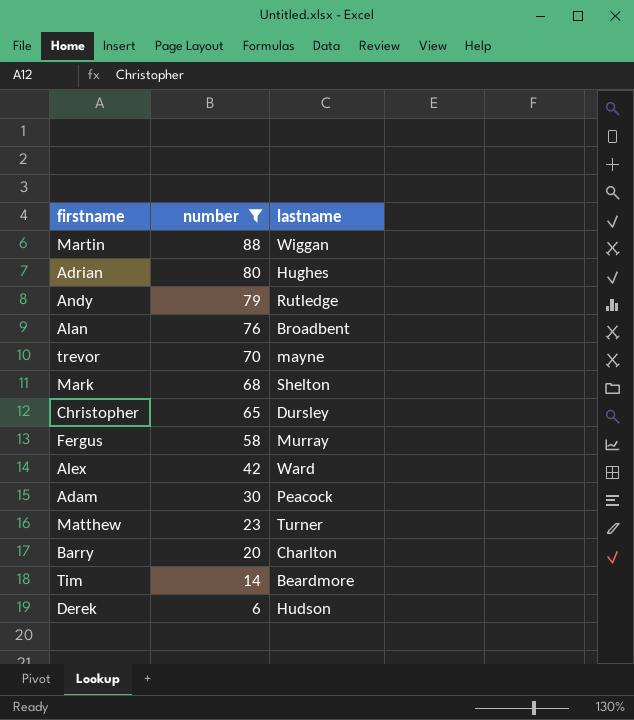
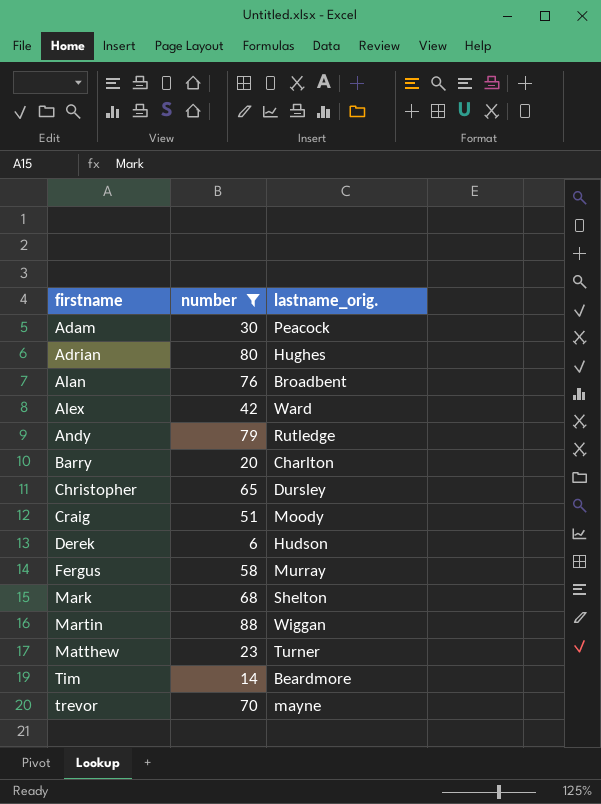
row order: number descending -> firstname ascending
column name: lastname -> lastname_orig.
row Craig: none -> 51 | Moody

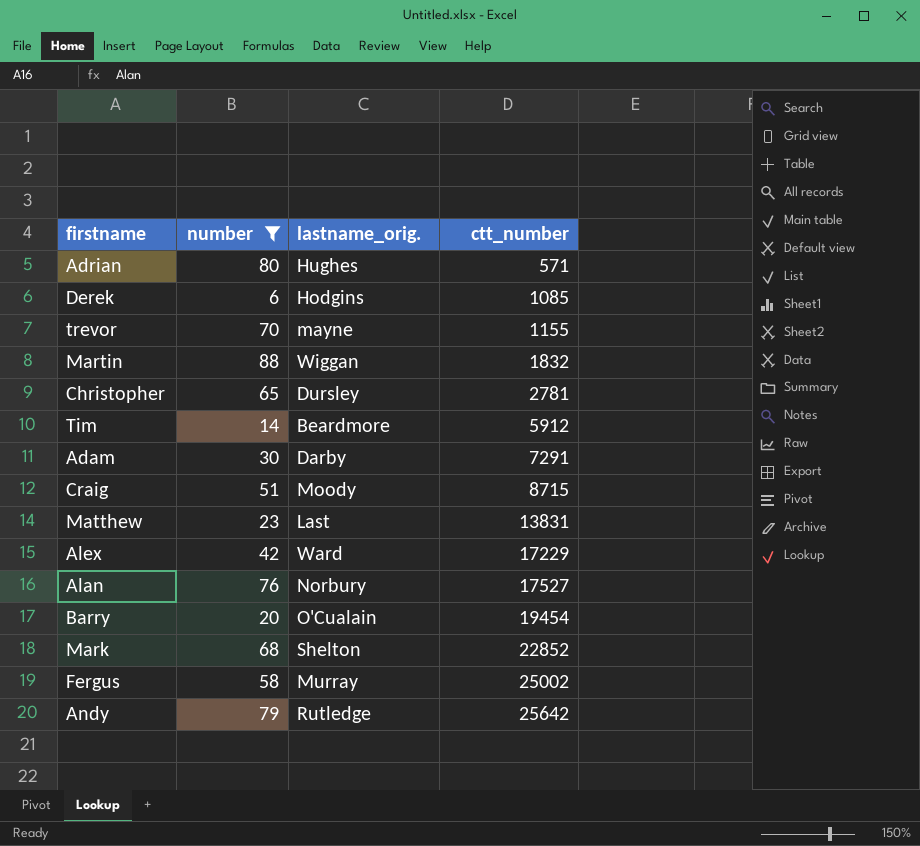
row order: firstname ascending -> ctt_number ascending
column ctt_number | position: none -> 4
Derek | lastname_orig.: Hudson -> Hodgins
Adam | lastname_orig.: Peacock -> Darby
Matthew | lastname_orig.: Turner -> Last
Alan | lastname_orig.: Broadbent -> Norbury
Barry | lastname_orig.: Charlton -> O'Cualain

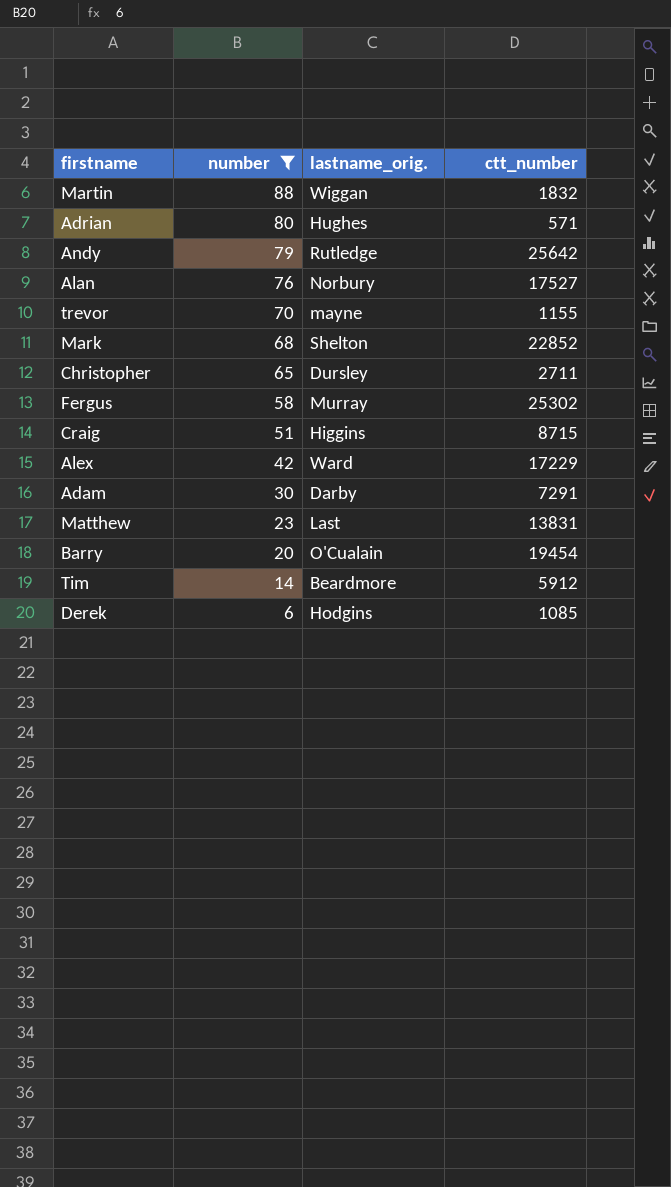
row order: ctt_number ascending -> number descending
Christopher | ctt_number: 2781 -> 2711
Fergus | ctt_number: 25002 -> 25302
Craig | lastname_orig.: Moody -> Higgins

